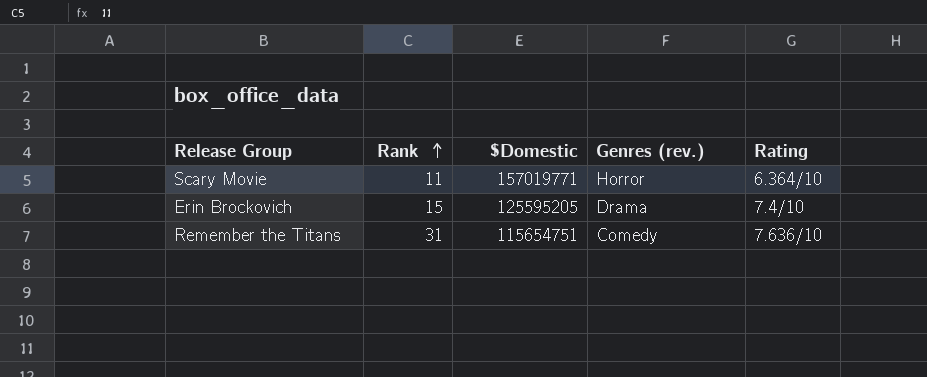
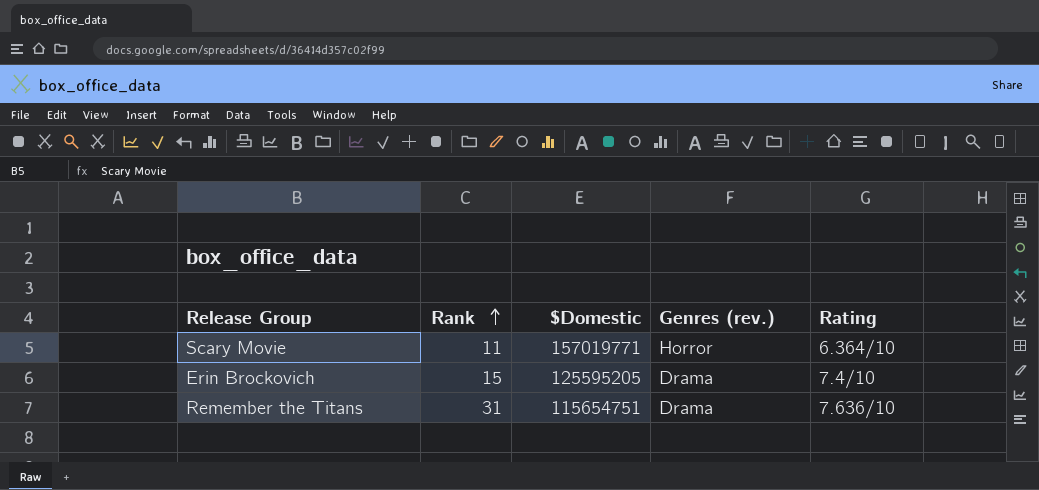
Remember the Titans | Genres (rev.): Comedy -> Drama

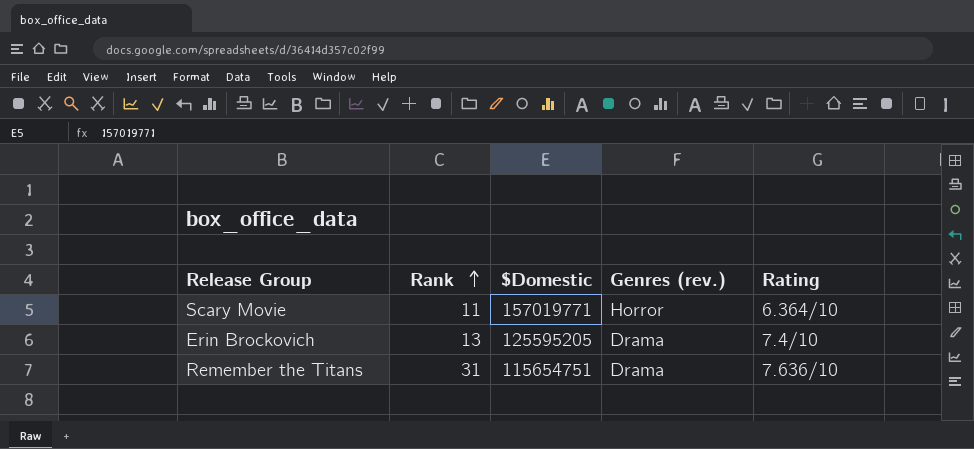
Erin Brockovich | Rank: 15 -> 13

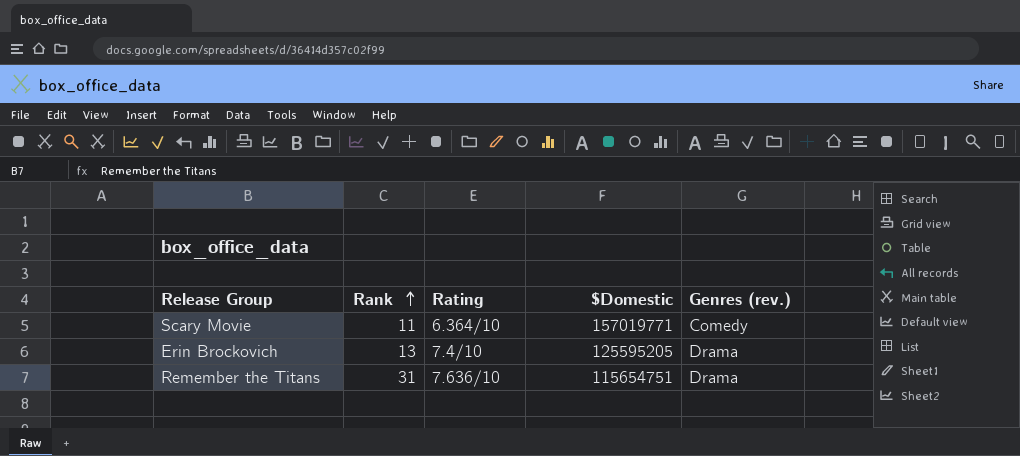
column Rating | position: 5 -> 3
Scary Movie | Genres (rev.): Horror -> Comedy

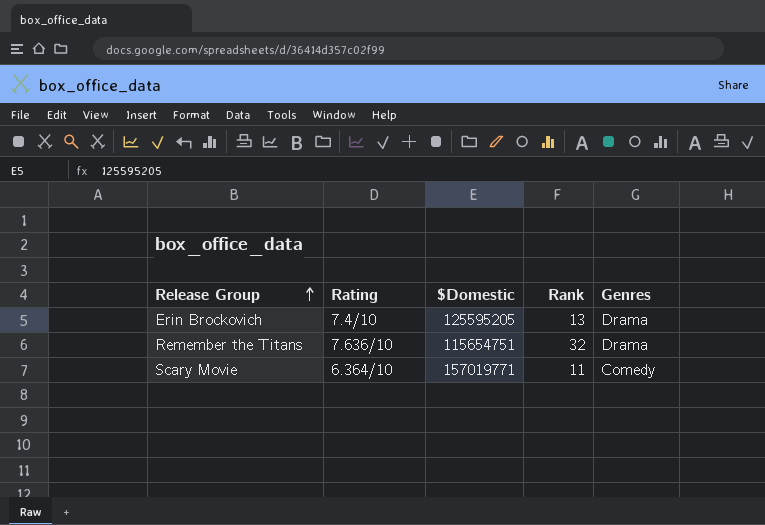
row order: Rank ascending -> Release Group ascending
column Rank | position: 2 -> 4
column name: Genres (rev.) -> Genres
Remember the Titans | Rank: 31 -> 32

